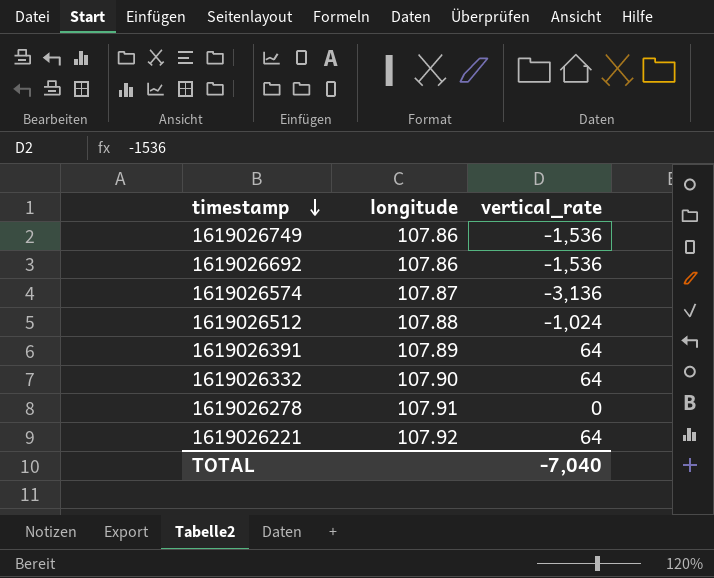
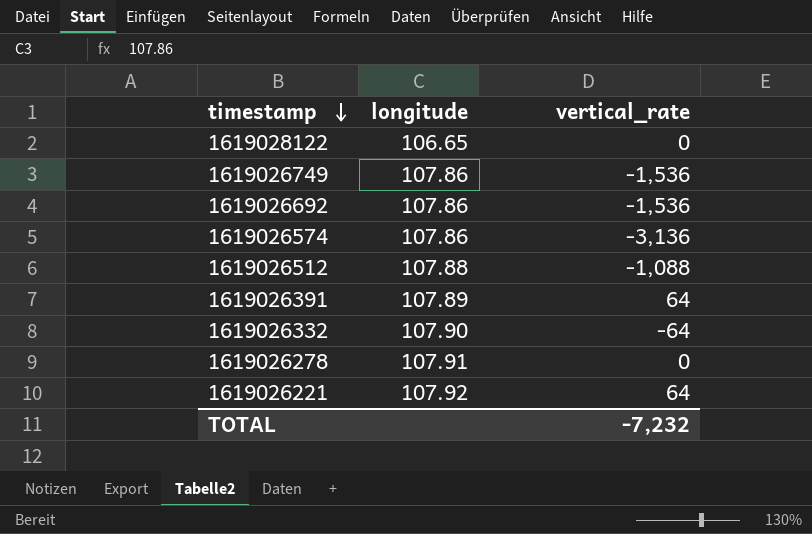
row 1619028122: none -> 106.65 | 0
1619026574 | longitude: 107.87 -> 107.86
1619026512 | vertical_rate: -1,024 -> -1,088
1619026332 | vertical_rate: 64 -> -64
TOTAL | vertical_rate: -7,040 -> -7,232

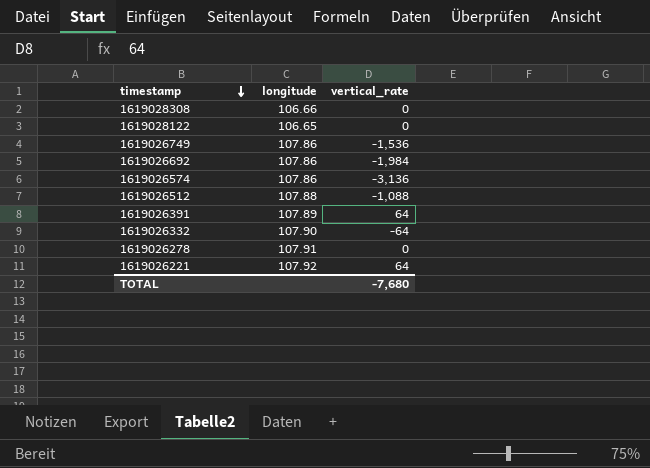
row 1619028308: none -> 106.66 | 0
1619026692 | vertical_rate: -1,536 -> -1,984
TOTAL | vertical_rate: -7,232 -> -7,680

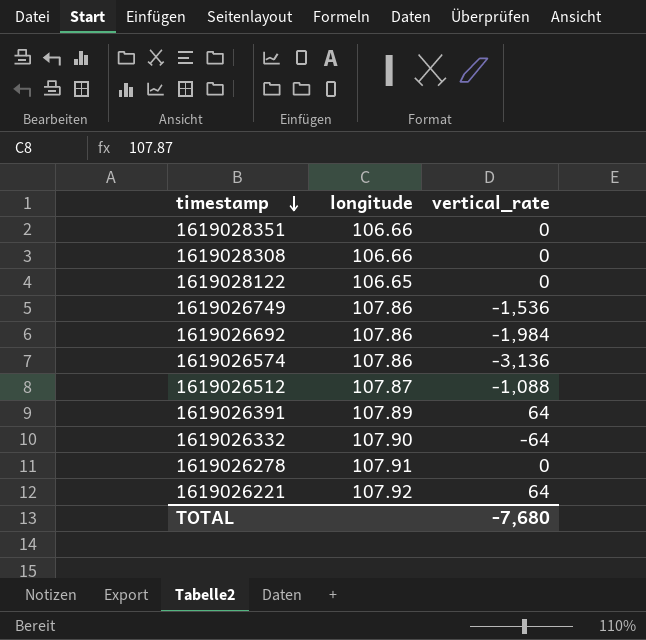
row 1619028351: none -> 106.66 | 0
1619026512 | longitude: 107.88 -> 107.87

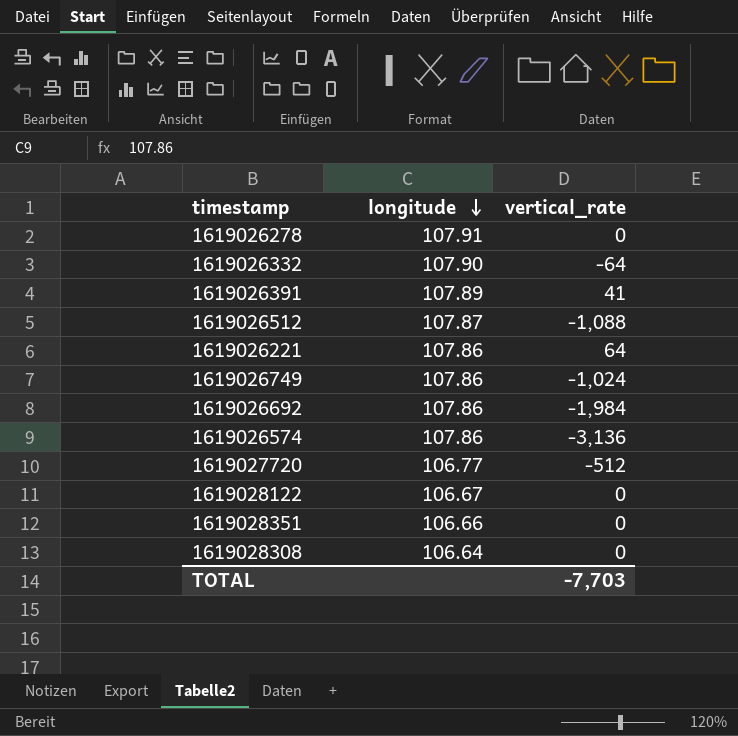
row order: timestamp descending -> longitude descending
1619026391 | vertical_rate: 64 -> 41
1619026221 | longitude: 107.92 -> 107.86
1619026749 | vertical_rate: -1,536 -> -1,024
row 1619027720: none -> 106.77 | -512
1619028122 | longitude: 106.65 -> 106.67
1619028308 | longitude: 106.66 -> 106.64
TOTAL | vertical_rate: -7,680 -> -7,703

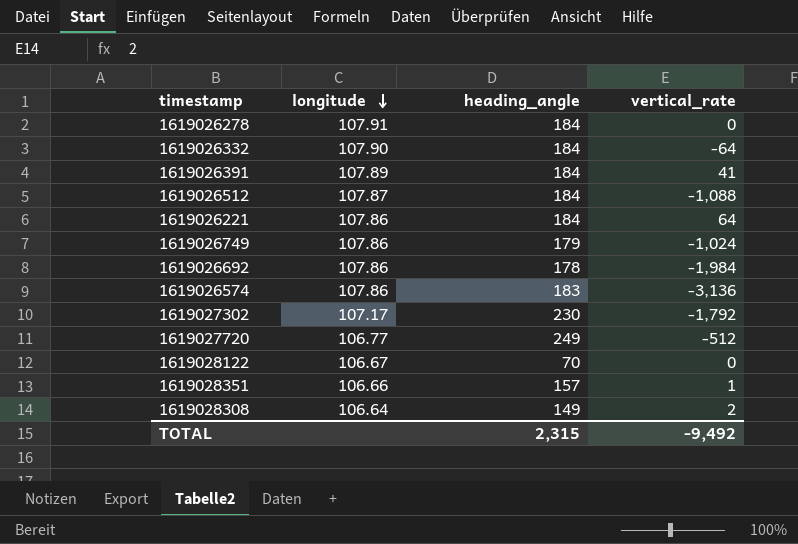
column heading_angle | position: none -> 3
row 1619027302: none -> 107.17 | 230 | -1,792
1619028351 | vertical_rate: 0 -> 1
1619028308 | vertical_rate: 0 -> 2
TOTAL | vertical_rate: -7,703 -> -9,492

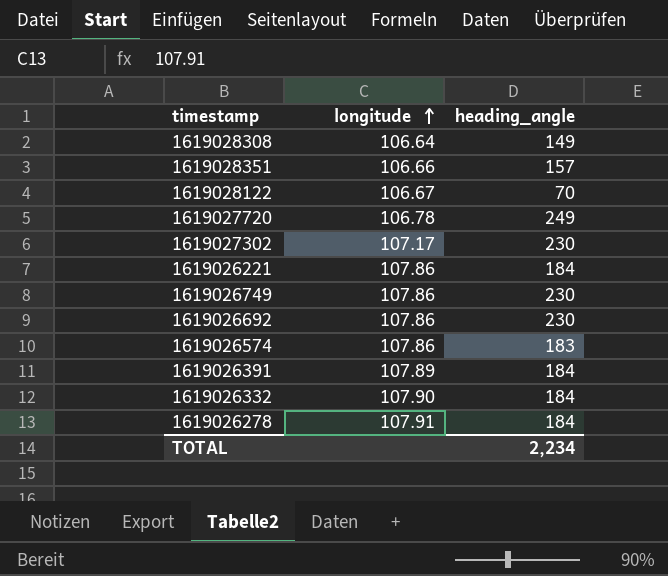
row order: longitude descending -> longitude ascending
column vertical_rate | position: 4 -> none
row 1619026512: 107.87 | 184 | -1,088 -> none
1619027720 | longitude: 106.77 -> 106.78
1619026749 | heading_angle: 179 -> 230
1619026692 | heading_angle: 178 -> 230
TOTAL | heading_angle: 2,315 -> 2,234

